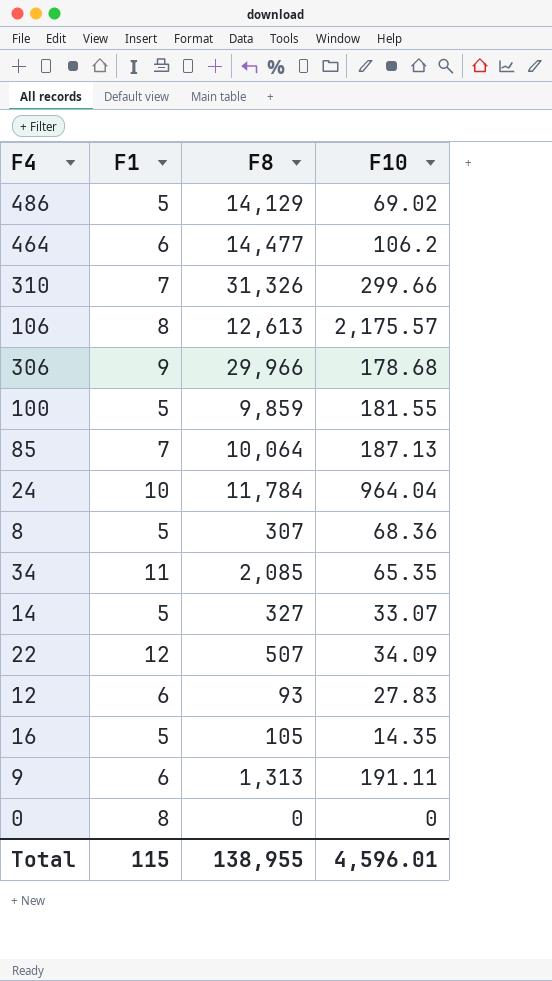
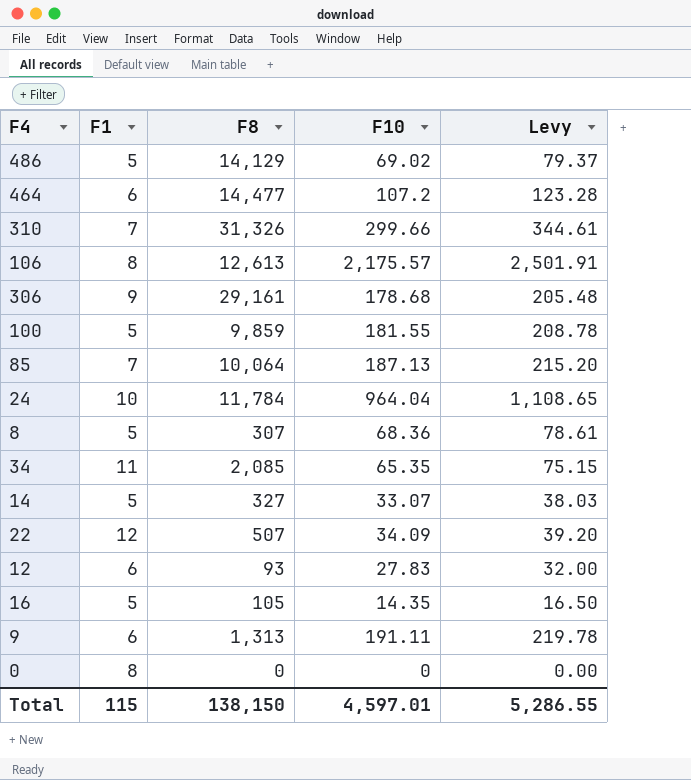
column Levy | formula: none -> [F10] * 1.15
464 | F10: 106.2 -> 107.2
306 | F8: 29,966 -> 29,161
Total | F8: 138,955 -> 138,150
Total | F10: 4,596.01 -> 4,597.01

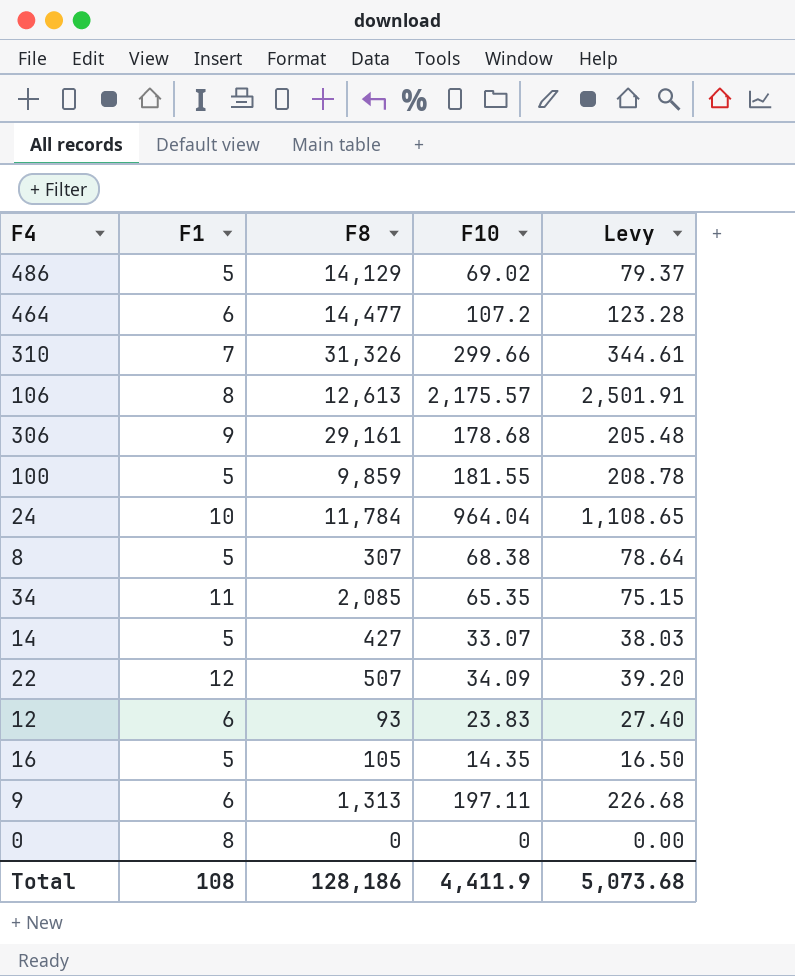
row 85: 7 | 10,064 | 187.13 | 215.20 -> none
8 | F10: 68.36 -> 68.38
8 | Levy: 78.61 -> 78.64
14 | F8: 327 -> 427
12 | F10: 27.83 -> 23.83
12 | Levy: 32.00 -> 27.40
9 | F10: 191.11 -> 197.11
9 | Levy: 219.78 -> 226.68
Total | F1: 115 -> 108
Total | F8: 138,150 -> 128,186
Total | F10: 4,597.01 -> 4,411.9
Total | Levy: 5,286.55 -> 5,073.68

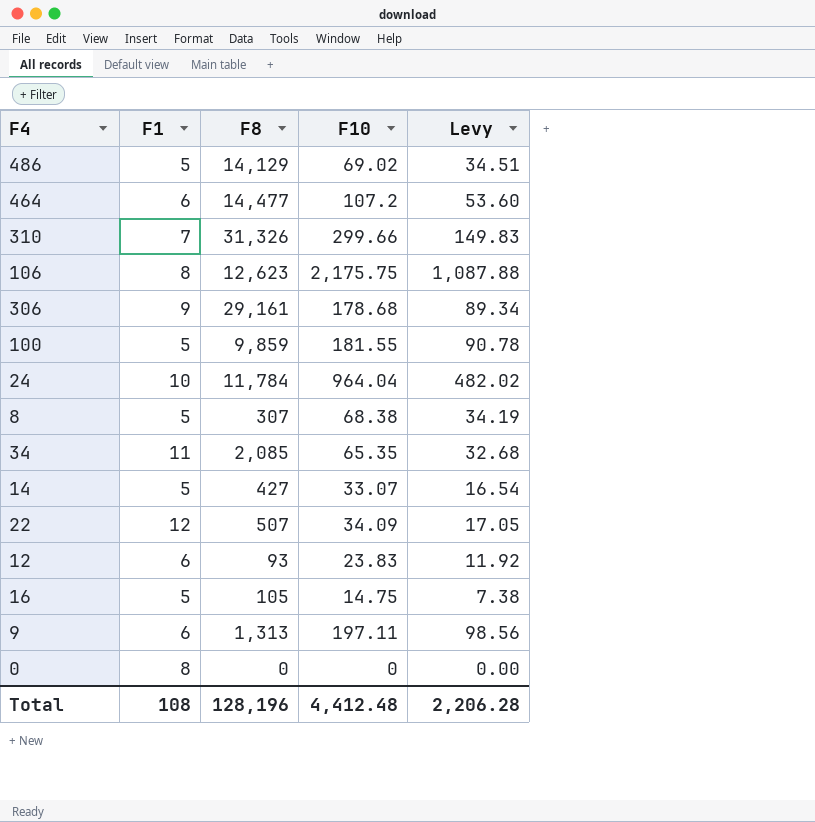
column Levy | formula: [F10] * 1.15 -> [F10] * 0.5
106 | F8: 12,613 -> 12,623
106 | F10: 2,175.57 -> 2,175.75
16 | F10: 14.35 -> 14.75
Total | F8: 128,186 -> 128,196
Total | F10: 4,411.9 -> 4,412.48
Total | Levy: 5,073.68 -> 2,206.28

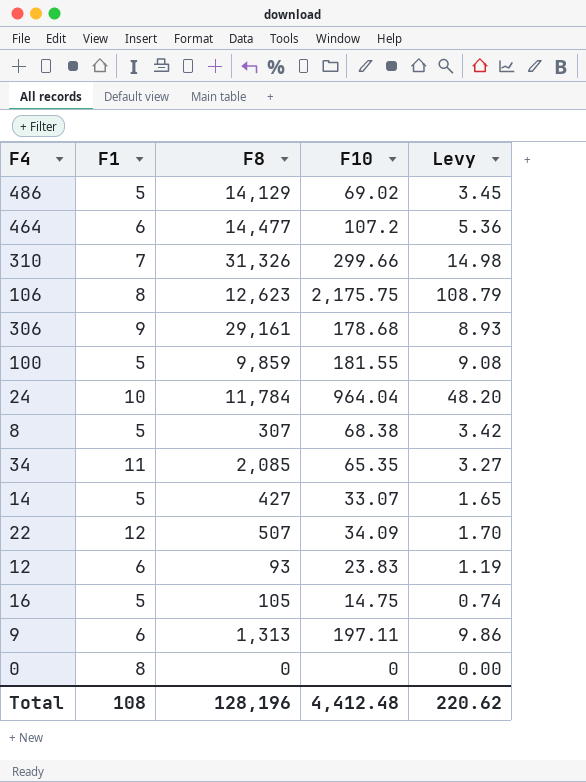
column Levy | formula: [F10] * 0.5 -> [F10] * 0.05
Total | Levy: 2,206.28 -> 220.62

